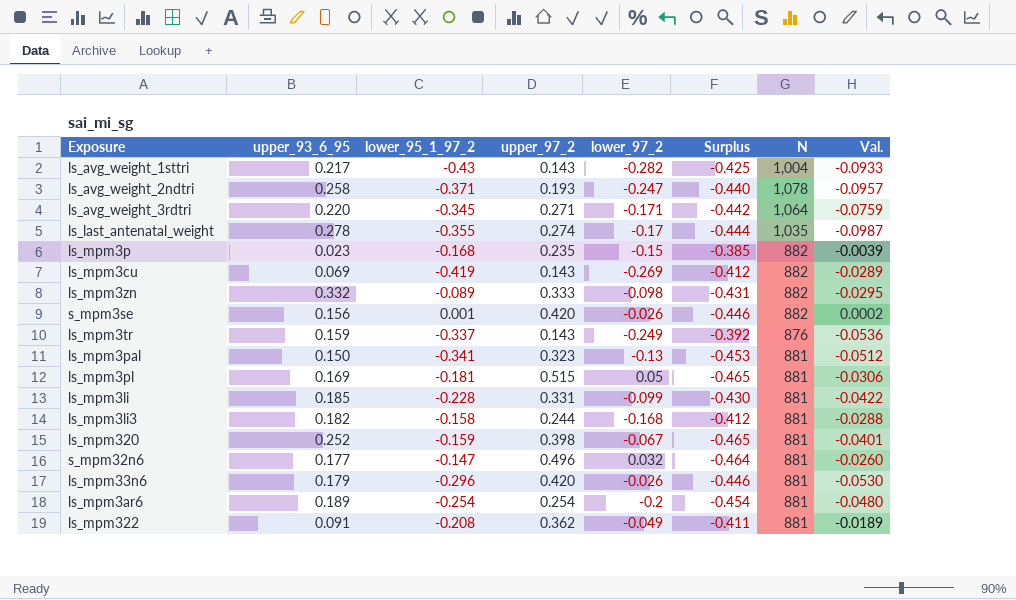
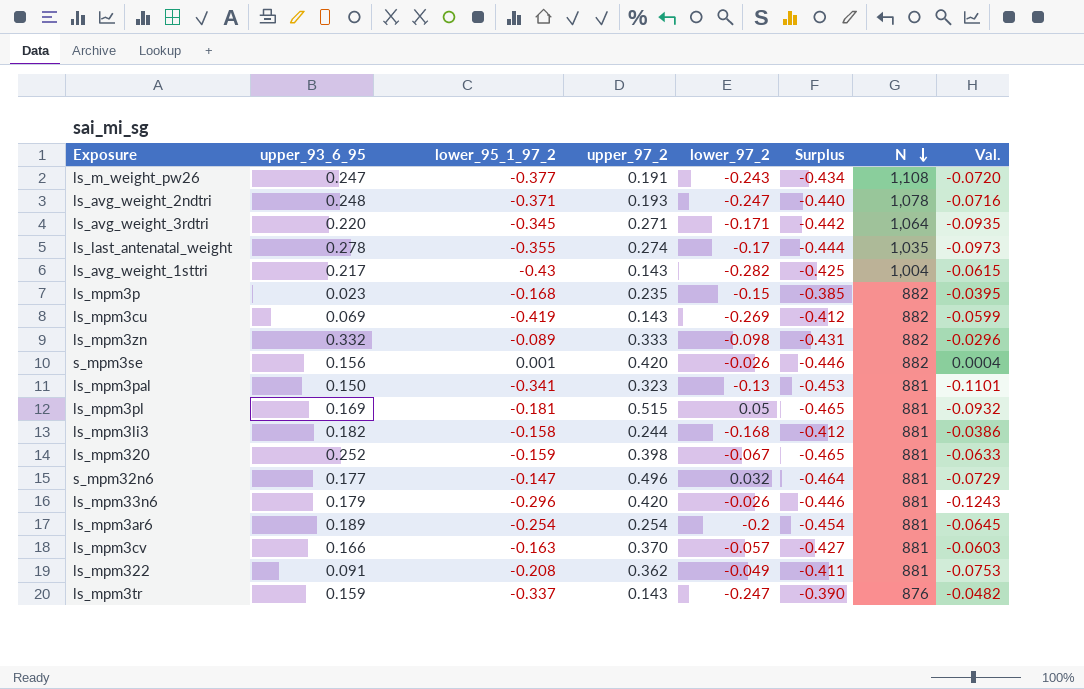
row order: none -> N descending
column Val. | formula: [upper_93_6_95] * [lower_95_1_97_2] -> [lower_95_1_97_2] * [upper_97_2]
row ls_mpm3li: 0.185 | -0.228 | 0.331 | -0.099 | -0.430 | 881 | -0.0422 -> none
row ls_m_weight_pw26: none -> 0.247 | -0.377 | 0.191 | -0.243 | -0.434 | 1,108 | -0.0720
ls_avg_weight_2ndtri | upper_93_6_95: 0.258 -> 0.248
row ls_mpm3cv: none -> 0.166 | -0.163 | 0.370 | -0.057 | -0.427 | 881 | -0.0603
ls_mpm3tr | lower_97_2: -0.249 -> -0.247
ls_mpm3tr | Surplus: -0.392 -> -0.390

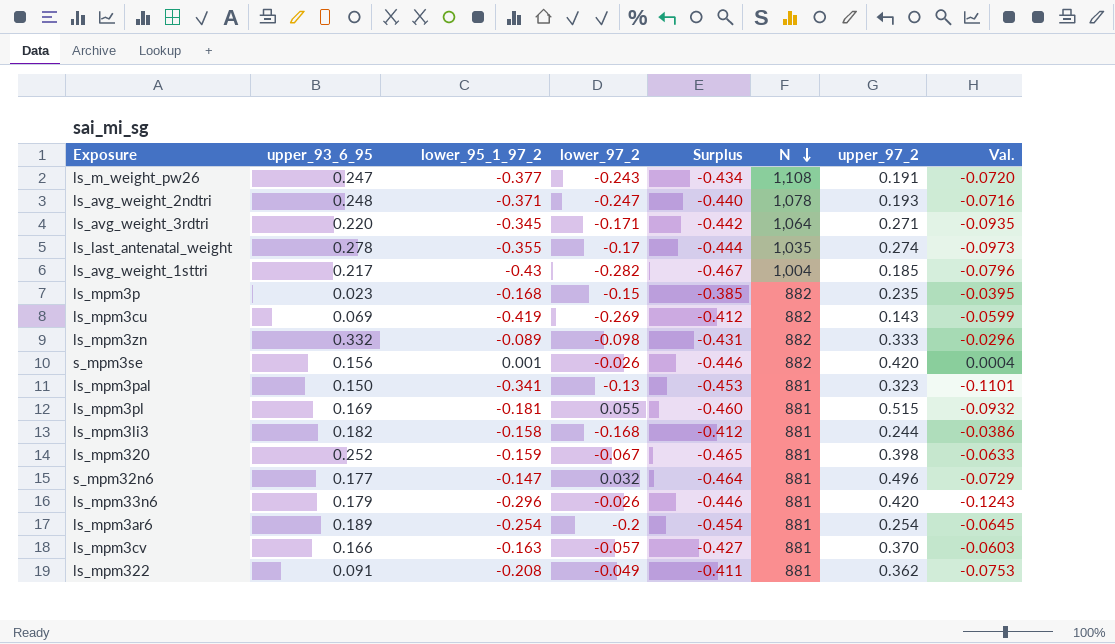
column upper_97_2 | position: 4 -> 7
row ls_mpm3tr: 0.159 | -0.337 | 0.143 | -0.247 | -0.390 | 876 | -0.0482 -> none
ls_avg_weight_1sttri | Surplus: -0.425 -> -0.467
ls_avg_weight_1sttri | upper_97_2: 0.143 -> 0.185
ls_avg_weight_1sttri | Val.: -0.0615 -> -0.0796
ls_mpm3pl | lower_97_2: 0.05 -> 0.055
ls_mpm3pl | Surplus: -0.465 -> -0.460

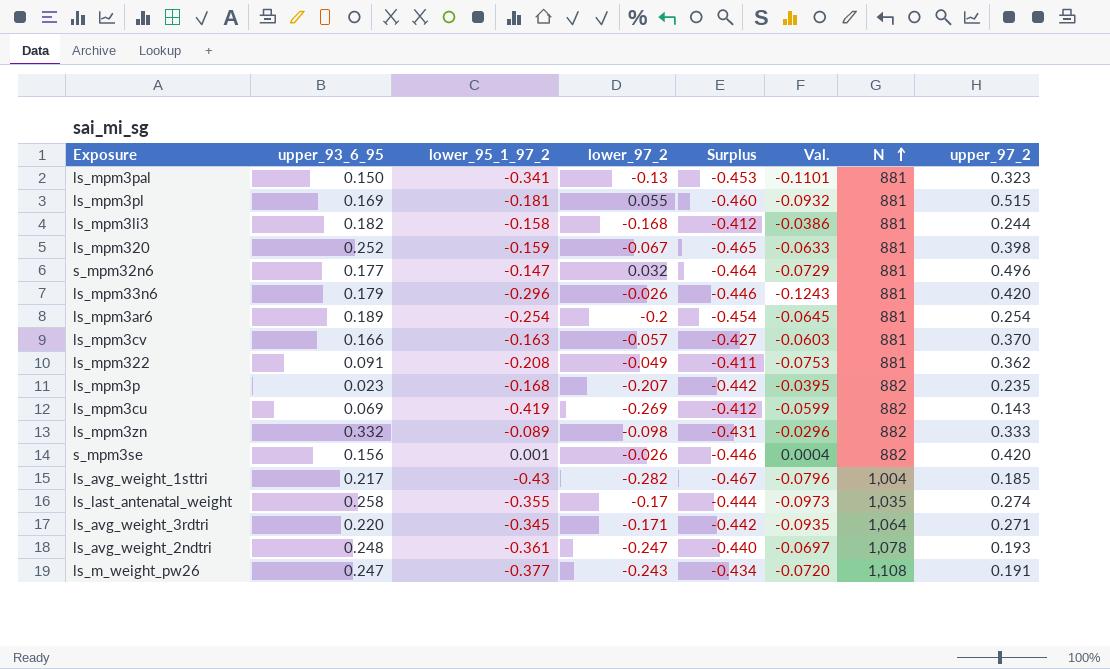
row order: N descending -> N ascending
column Val. | position: 8 -> 6
ls_mpm3p | lower_97_2: -0.15 -> -0.207
ls_mpm3p | Surplus: -0.385 -> -0.442
ls_last_antenatal_weight | upper_93_6_95: 0.278 -> 0.258
ls_avg_weight_2ndtri | lower_95_1_97_2: -0.371 -> -0.361
ls_avg_weight_2ndtri | Val.: -0.0716 -> -0.0697

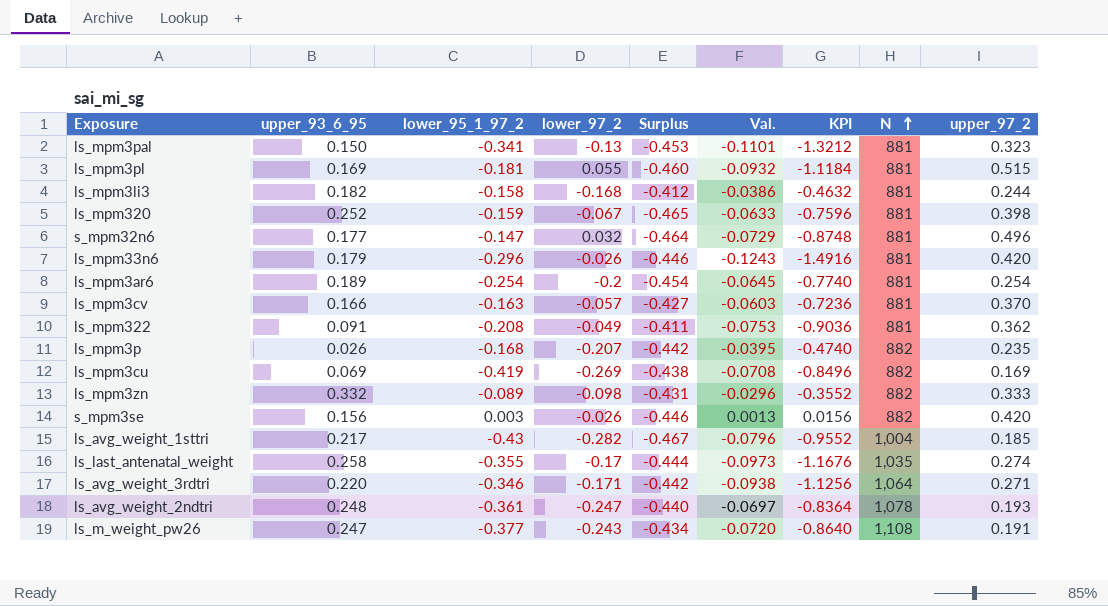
column KPI | formula: none -> [Val.] * 12
ls_mpm3p | upper_93_6_95: 0.023 -> 0.026
ls_mpm3cu | Surplus: -0.412 -> -0.438
ls_mpm3cu | Val.: -0.0599 -> -0.0708
ls_mpm3cu | upper_97_2: 0.143 -> 0.169
s_mpm3se | lower_95_1_97_2: 0.001 -> 0.003
s_mpm3se | Val.: 0.0004 -> 0.0013
ls_avg_weight_3rdtri | lower_95_1_97_2: -0.345 -> -0.346
ls_avg_weight_3rdtri | Val.: -0.0935 -> -0.0938

